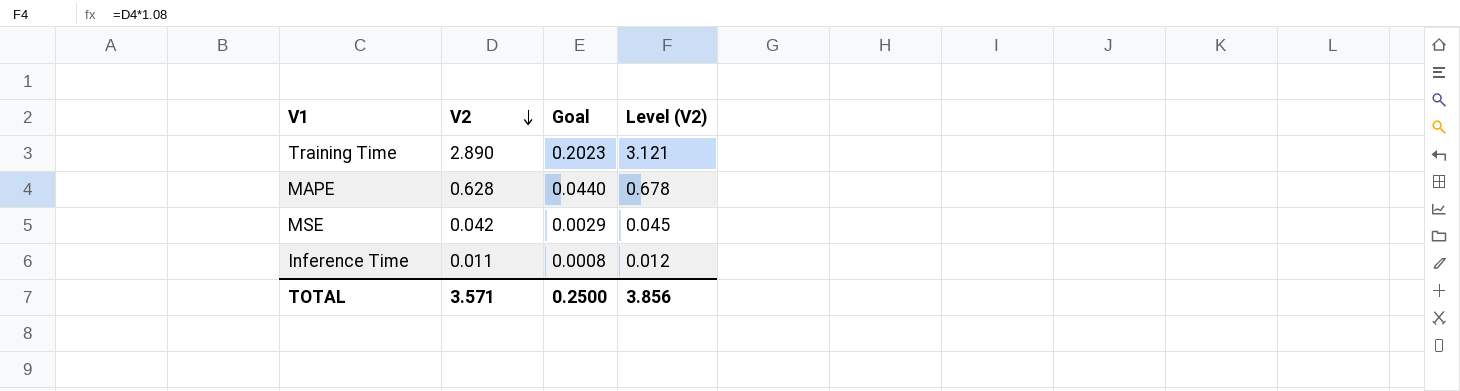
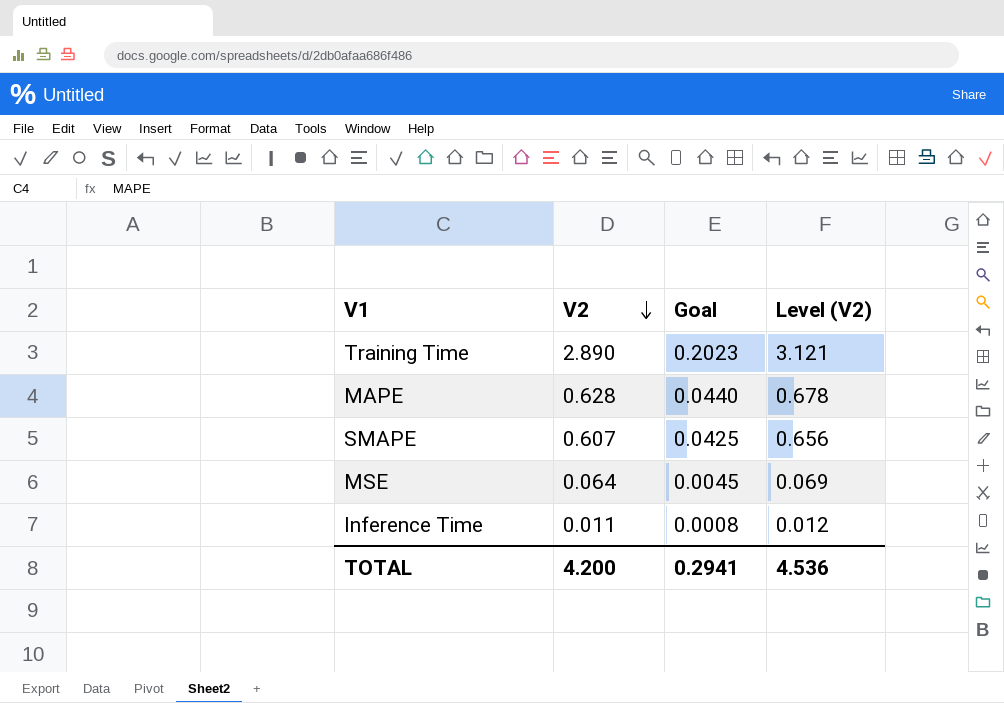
row SMAPE: none -> 0.607 | 0.0425 | 0.656
MSE | V2: 0.042 -> 0.064
MSE | Goal: 0.0029 -> 0.0045
MSE | Level (V2): 0.045 -> 0.069
TOTAL | V2: 3.571 -> 4.200
TOTAL | Goal: 0.2500 -> 0.2941
TOTAL | Level (V2): 3.856 -> 4.536

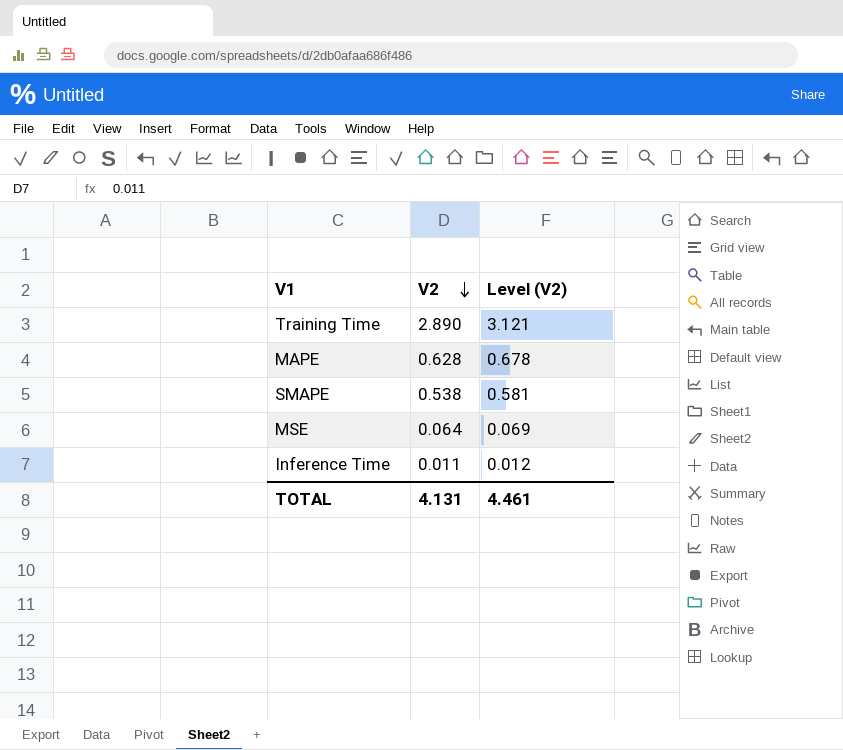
column Goal | formula: [V2] * 0.07 -> none
SMAPE | V2: 0.607 -> 0.538
SMAPE | Level (V2): 0.656 -> 0.581
TOTAL | V2: 4.200 -> 4.131
TOTAL | Level (V2): 4.536 -> 4.461

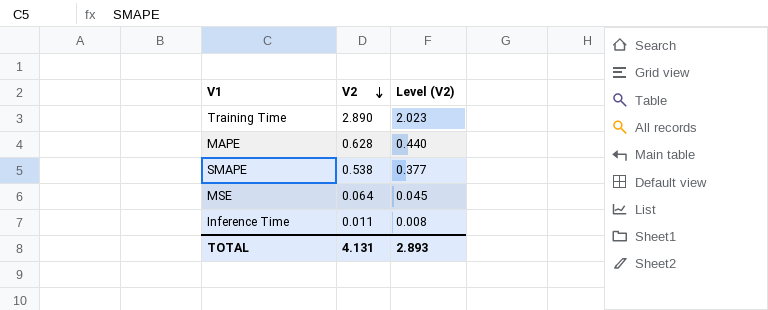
column Level (V2) | formula: [V2] * 1.08 -> [V2] * 0.7
TOTAL | Level (V2): 4.461 -> 2.893

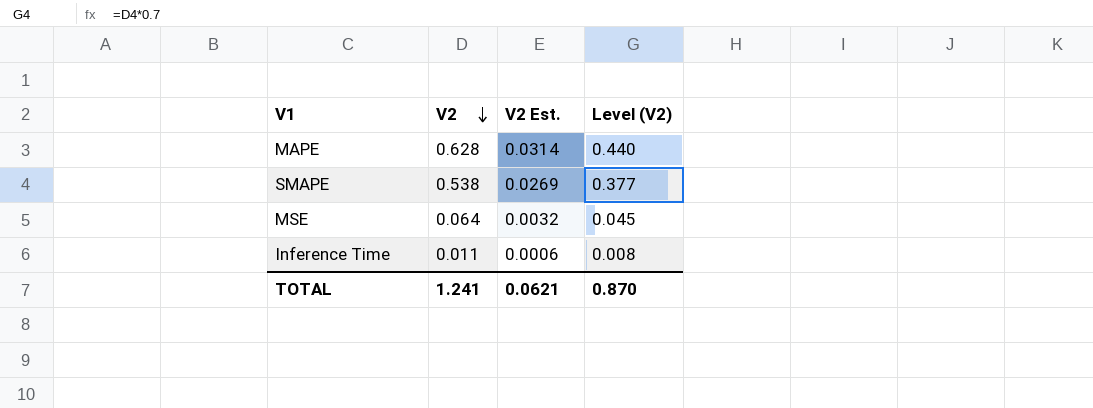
column V2 Est. | formula: none -> [V2] * 0.05
row Training Time: 2.890 | 2.023 -> none
TOTAL | V2: 4.131 -> 1.241
TOTAL | Level (V2): 2.893 -> 0.870

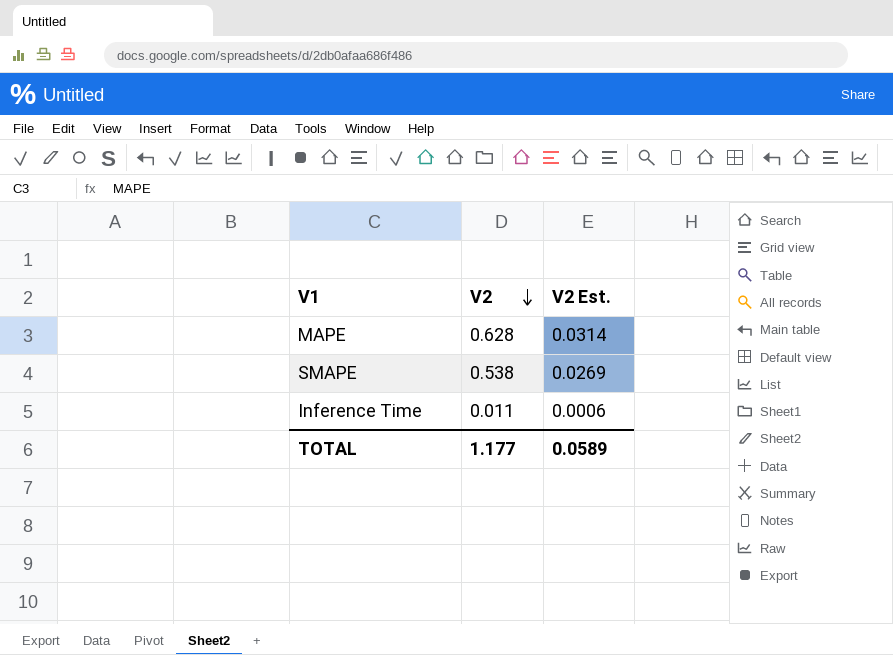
column Level (V2) | formula: [V2] * 0.7 -> none
row MSE: 0.064 | 0.0032 | 0.045 -> none
TOTAL | V2: 1.241 -> 1.177
TOTAL | V2 Est.: 0.0621 -> 0.0589

